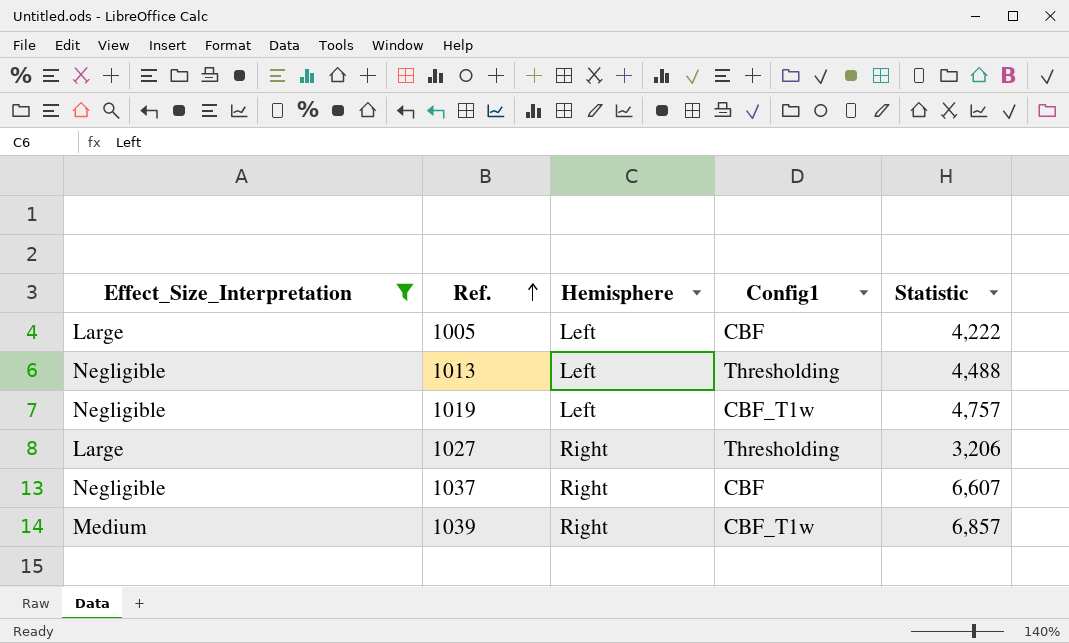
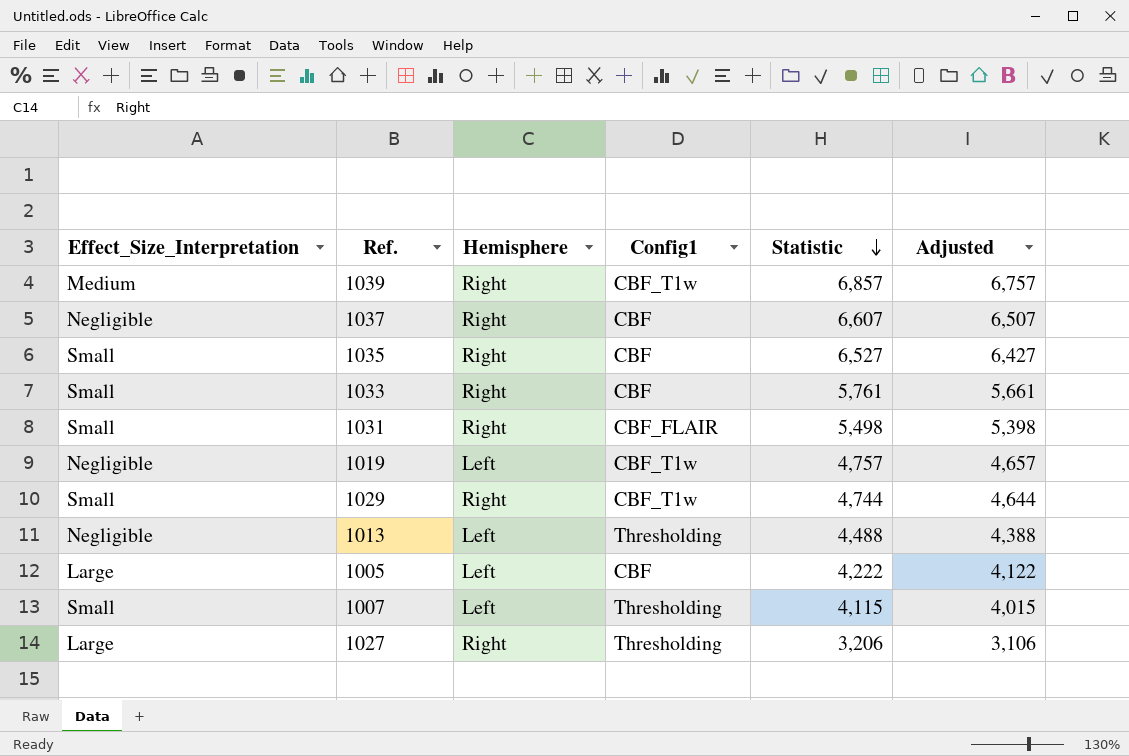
filter: Effect_Size_Interpretation != Small -> none
row order: Ref. ascending -> Statistic descending
column Adjusted | formula: none -> [Statistic] - 100

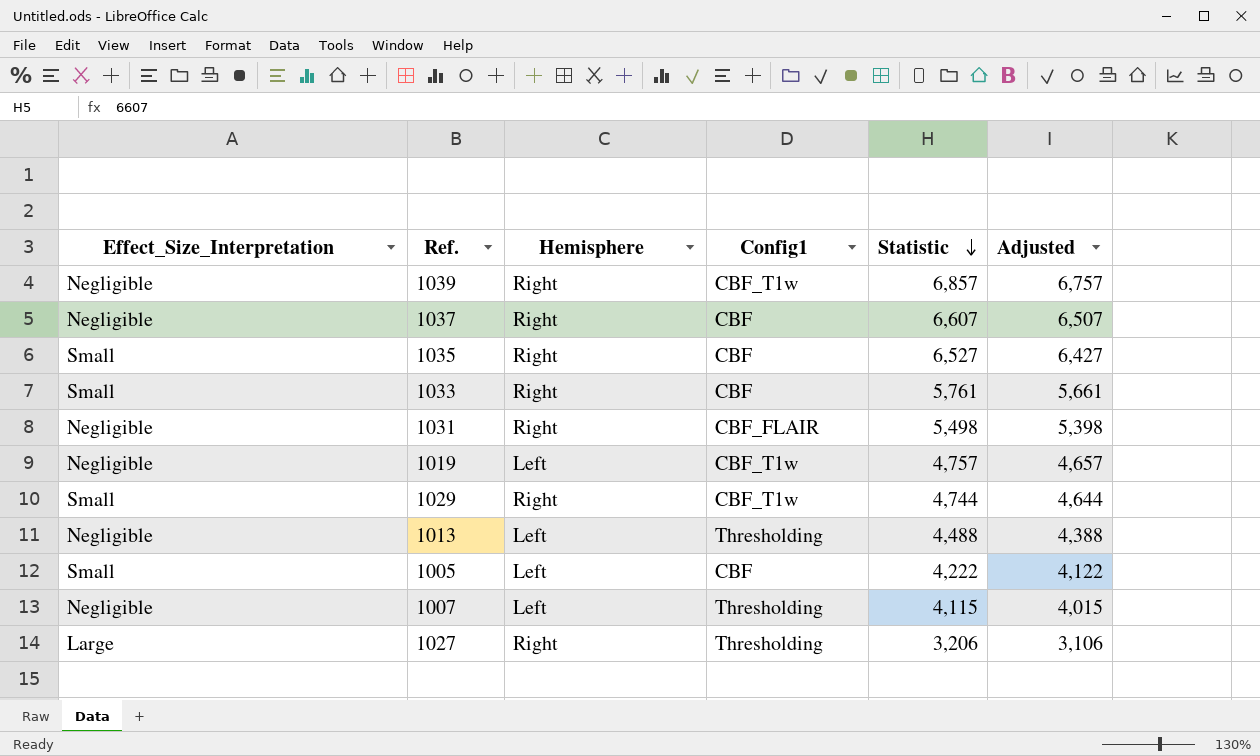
1039 | Effect_Size_Interpretation: Medium -> Negligible
1031 | Effect_Size_Interpretation: Small -> Negligible
1005 | Effect_Size_Interpretation: Large -> Small
1007 | Effect_Size_Interpretation: Small -> Negligible

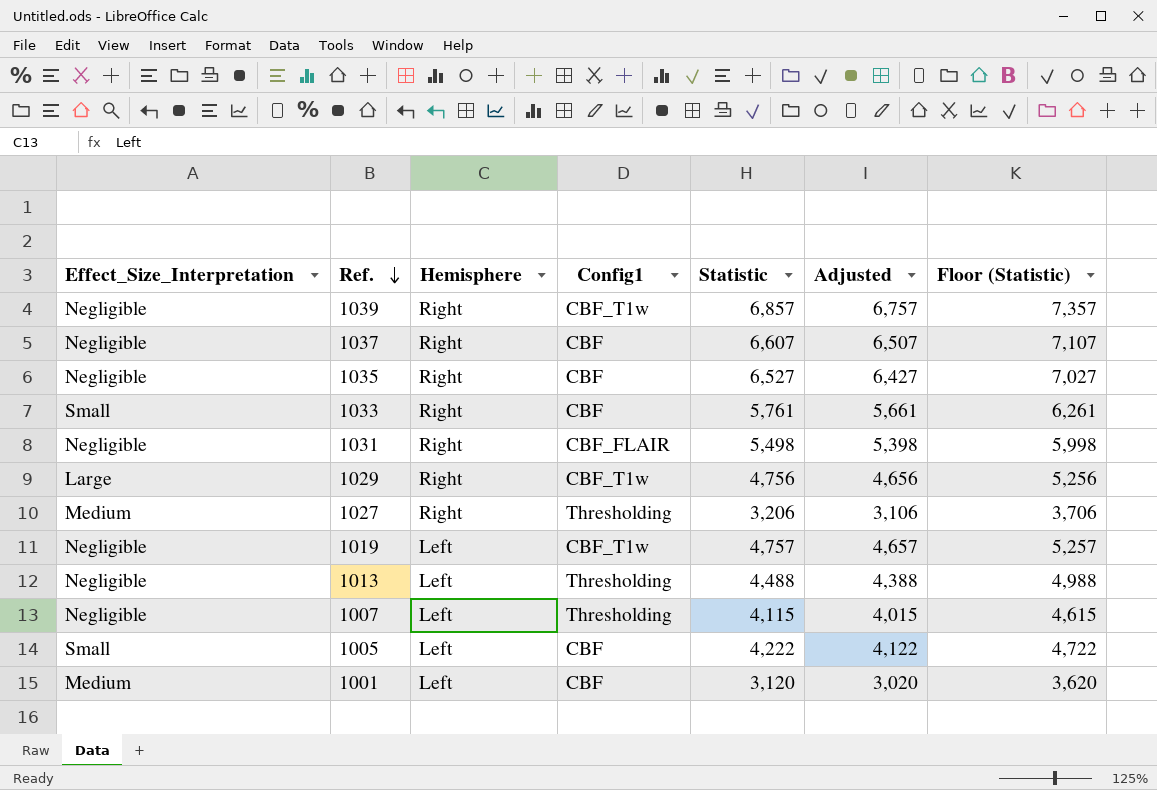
row order: Statistic descending -> Ref. descending
column Floor (Statistic) | formula: none -> [Statistic] + 500
1035 | Effect_Size_Interpretation: Small -> Negligible
1029 | Effect_Size_Interpretation: Small -> Large
1029 | Statistic: 4,744 -> 4,756
1029 | Adjusted: 4,644 -> 4,656
1027 | Effect_Size_Interpretation: Large -> Medium
row 1001: none -> Medium | Left | CBF | 3,120 | 3,020 | 3,620

